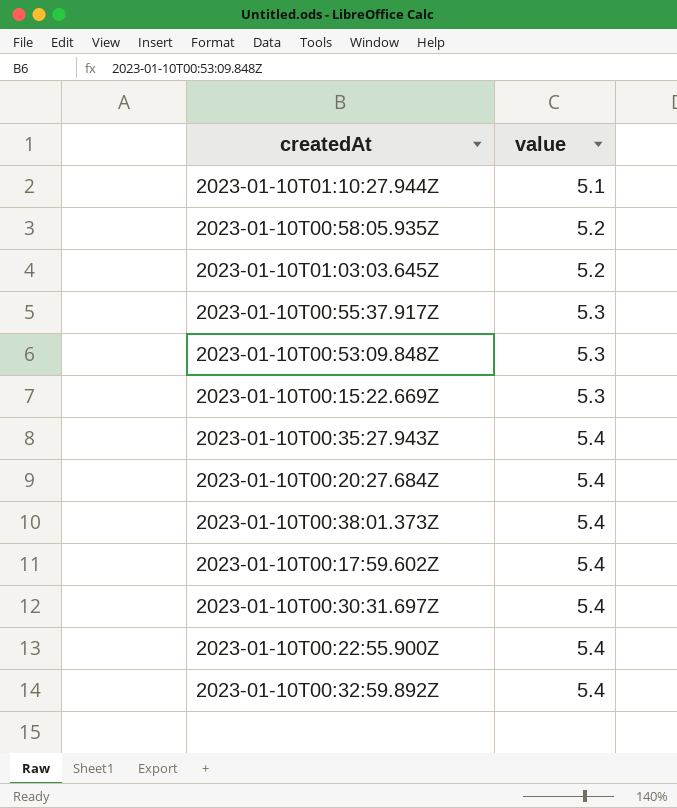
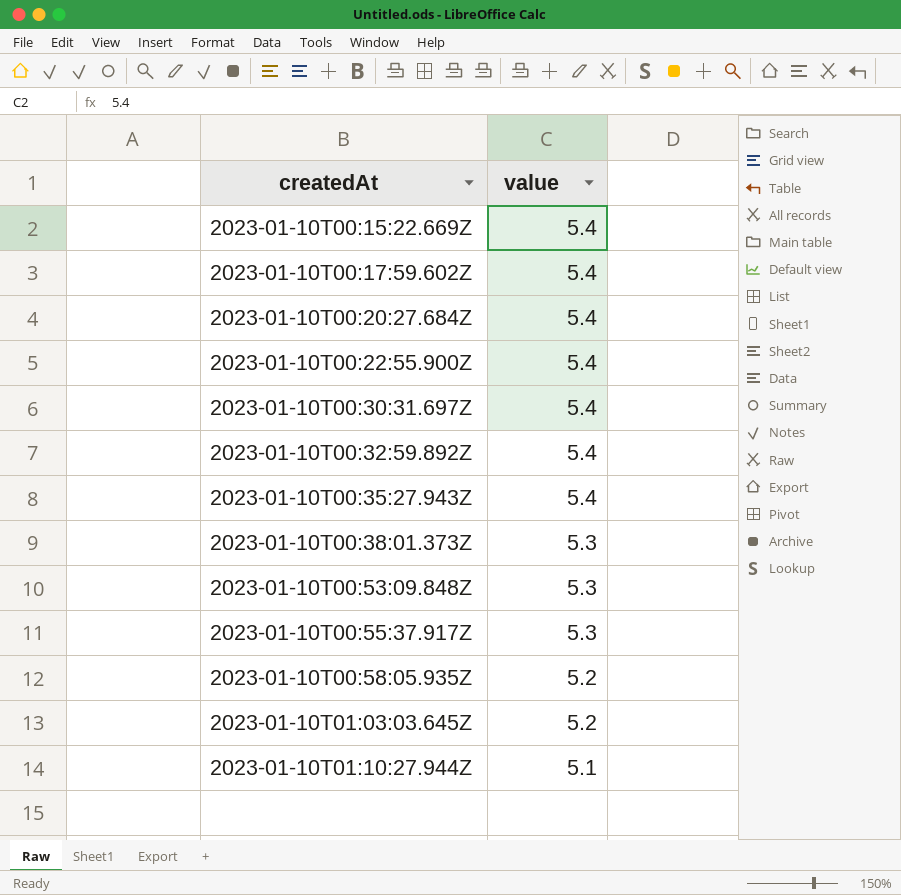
row order: value ascending -> createdAt ascending
2023-01-10T00:15:22.669Z | value: 5.3 -> 5.4
2023-01-10T00:38:01.373Z | value: 5.4 -> 5.3

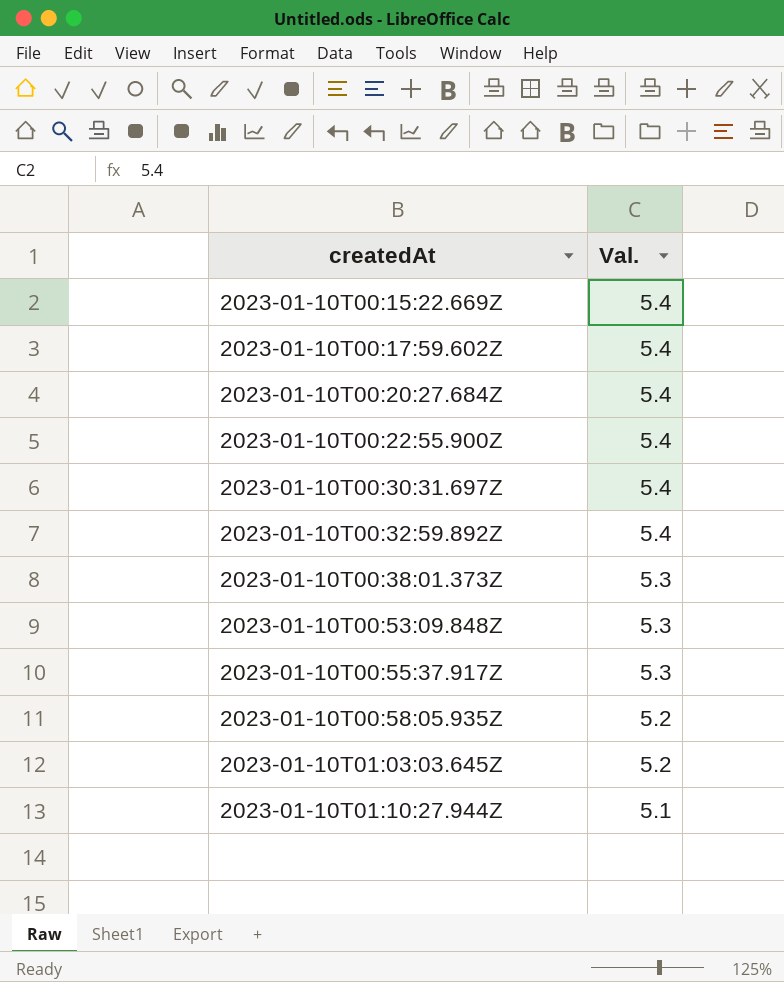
column name: value -> Val.
row 2023-01-10T00:35:27.943Z: 5.4 -> none

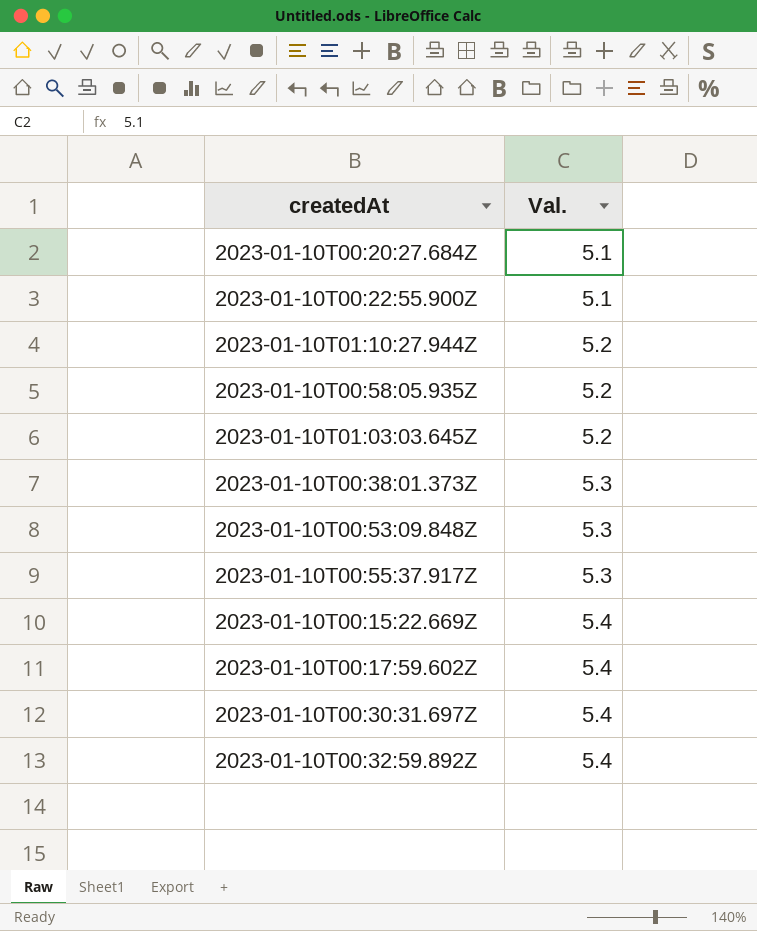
row order: createdAt ascending -> Val. ascending
2023-01-10T00:20:27.684Z | Val.: 5.4 -> 5.1
2023-01-10T00:22:55.900Z | Val.: 5.4 -> 5.1
2023-01-10T01:10:27.944Z | Val.: 5.1 -> 5.2

